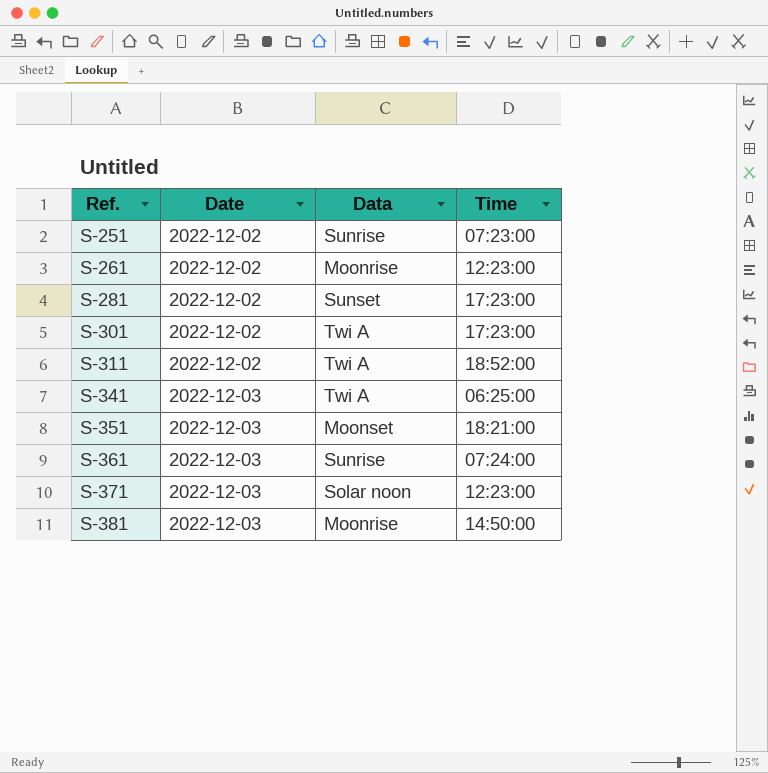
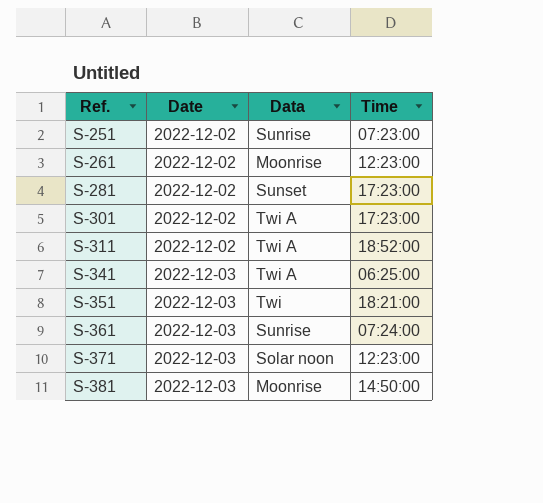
S-351 | Data: Moonset -> Twi

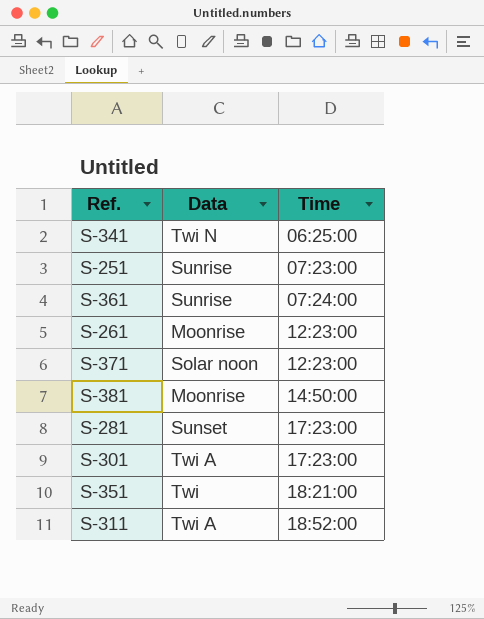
row order: Ref. ascending -> Time ascending
column Date | position: 2 -> none
S-341 | Data: Twi A -> Twi N

